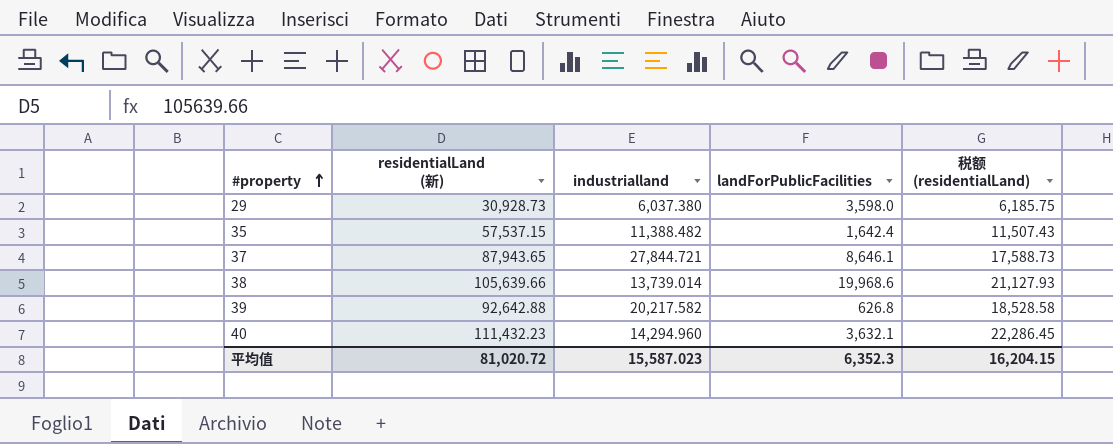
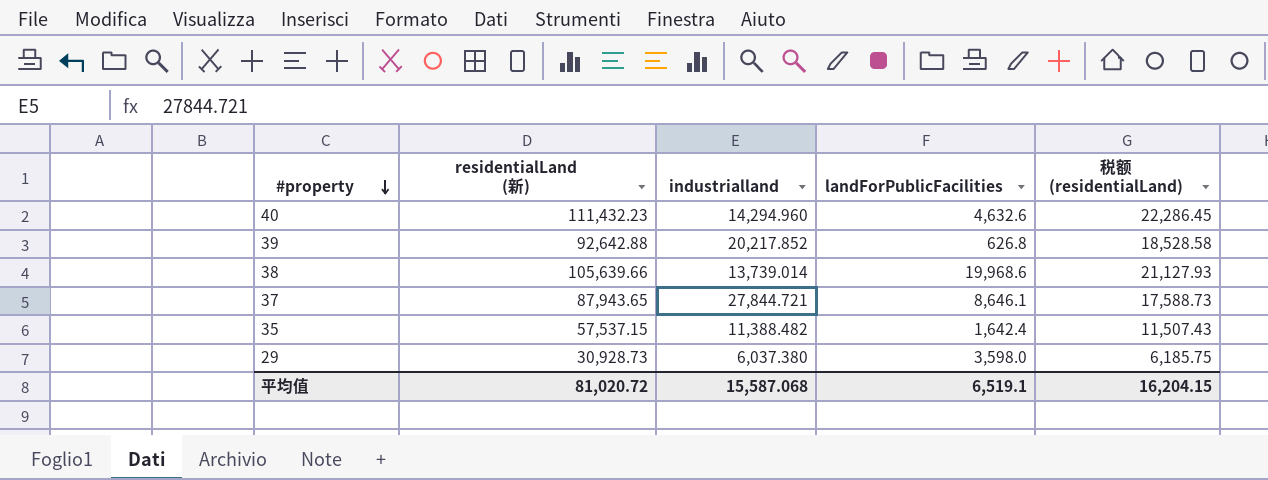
row order: #property ascending -> #property descending
40 | landForPublicFacilities: 3,632.1 -> 4,632.6
39 | industrialland: 20,217.582 -> 20,217.852
平均值 | industrialland: 15,587.023 -> 15,587.068
平均值 | landForPublicFacilities: 6,352.3 -> 6,519.1

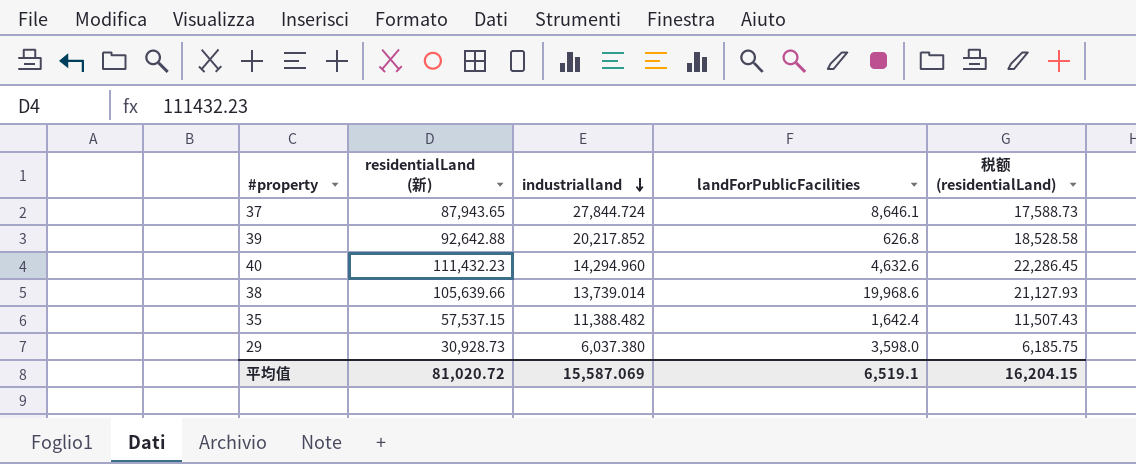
row order: #property descending -> industrialland descending
37 | industrialland: 27,844.721 -> 27,844.724
平均值 | industrialland: 15,587.068 -> 15,587.069

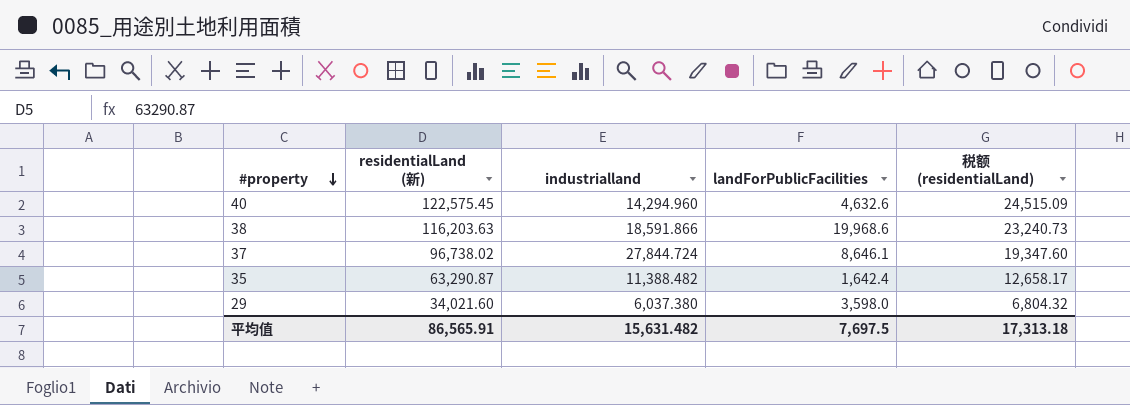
row order: industrialland descending -> #property descending
row 39: 92,642.88 | 20,217.852 | 626.8 | 18,528.58 -> none
40 | residentialLand (新): 111,432.23 -> 122,575.45
40 | 税额 (residentialLand): 22,286.45 -> 24,515.09
38 | residentialLand (新): 105,639.66 -> 116,203.63
38 | industrialland: 13,739.014 -> 18,591.866
38 | 税额 (residentialLand): 21,127.93 -> 23,240.73
37 | residentialLand (新): 87,943.65 -> 96,738.02
37 | 税额 (residentialLand): 17,588.73 -> 19,347.60
35 | residentialLand (新): 57,537.15 -> 63,290.87
35 | 税额 (residentialLand): 11,507.43 -> 12,658.17
29 | residentialLand (新): 30,928.73 -> 34,021.60
29 | 税额 (residentialLand): 6,185.75 -> 6,804.32
平均值 | residentialLand (新): 81,020.72 -> 86,565.91
平均值 | industrialland: 15,587.069 -> 15,631.482
平均值 | landForPublicFacilities: 6,519.1 -> 7,697.5
平均值 | 税额 (residentialLand): 16,204.15 -> 17,313.18

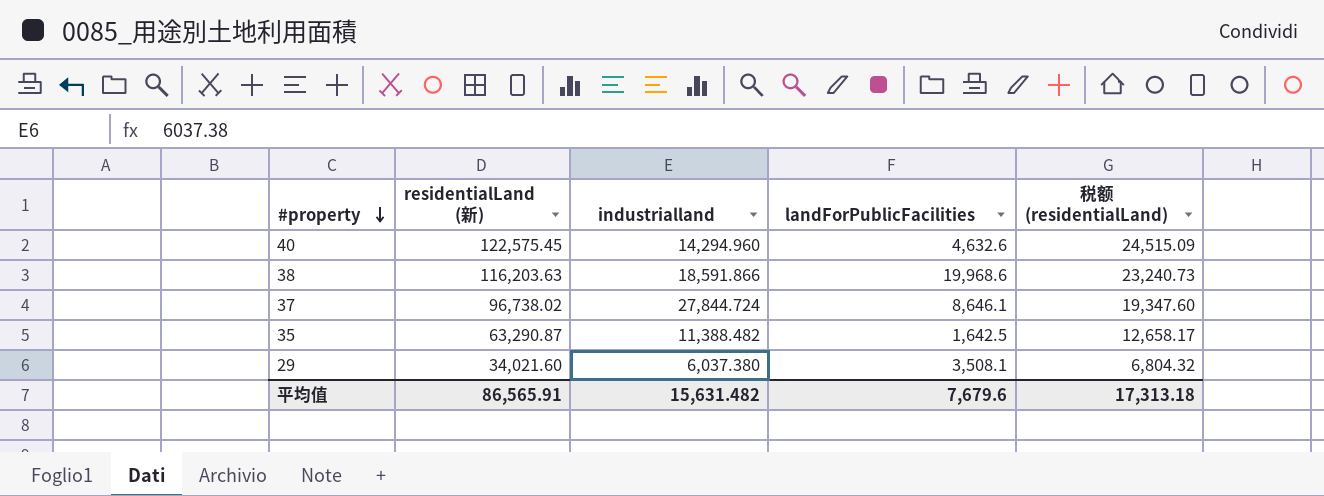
35 | landForPublicFacilities: 1,642.4 -> 1,642.5
29 | landForPublicFacilities: 3,598.0 -> 3,508.1
平均值 | landForPublicFacilities: 7,697.5 -> 7,679.6

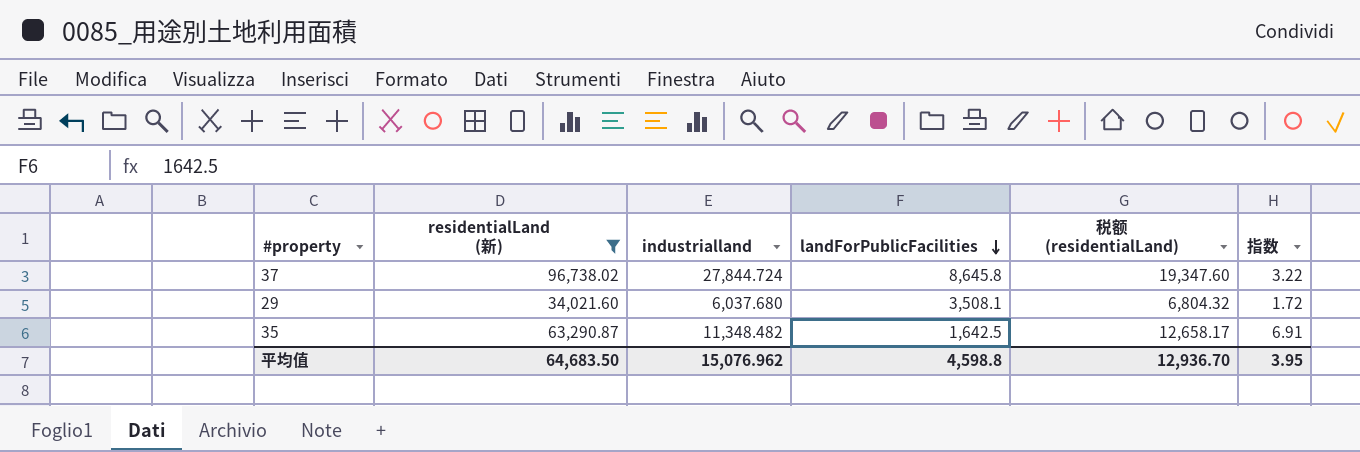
filter: none -> residentialLand (新) <= 96,738.02
row order: #property descending -> landForPublicFacilities descending
column 指数 | formula: none -> [industrialland] / [landForPublicFacilities]
37 | landForPublicFacilities: 8,646.1 -> 8,645.8
29 | industrialland: 6,037.380 -> 6,037.680
35 | industrialland: 11,388.482 -> 11,348.482
平均值 | residentialLand (新): 86,565.91 -> 64,683.50
平均值 | industrialland: 15,631.482 -> 15,076.962
平均值 | landForPublicFacilities: 7,679.6 -> 4,598.8
平均值 | 税额 (residentialLand): 17,313.18 -> 12,936.70

